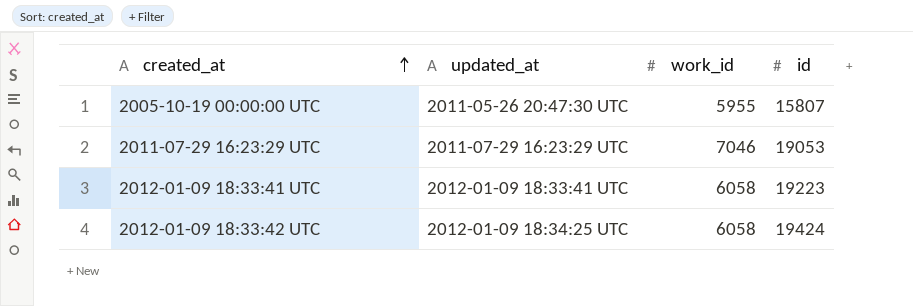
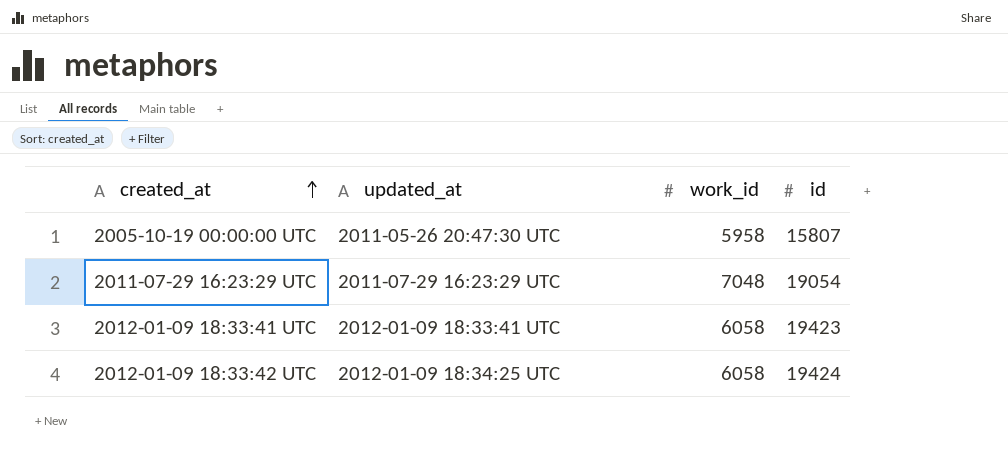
2005-10-19 00:00:00 UTC | work_id: 5955 -> 5958
2011-07-29 16:23:29 UTC | work_id: 7046 -> 7048
2011-07-29 16:23:29 UTC | id: 19053 -> 19054
2012-01-09 18:33:41 UTC | id: 19223 -> 19423

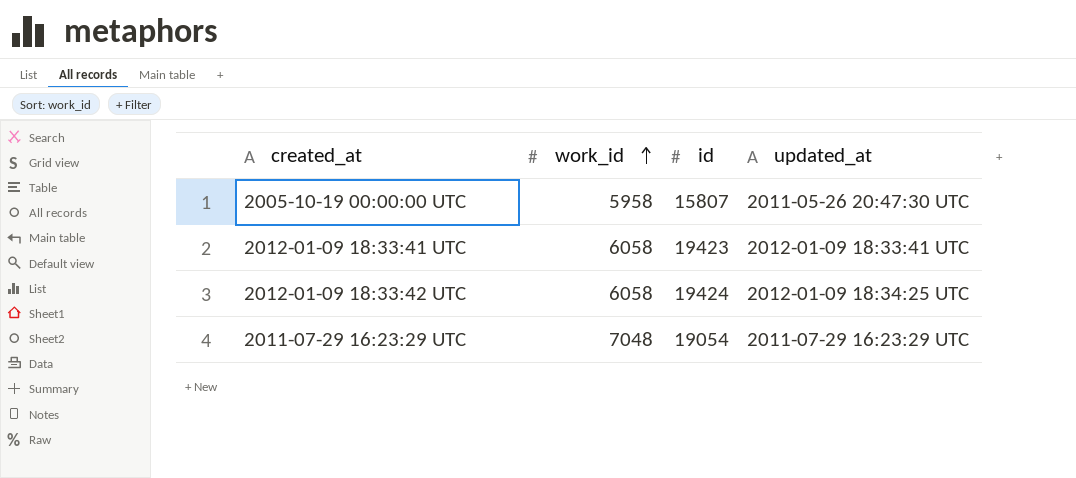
row order: created_at ascending -> work_id ascending
column updated_at | position: 2 -> 4

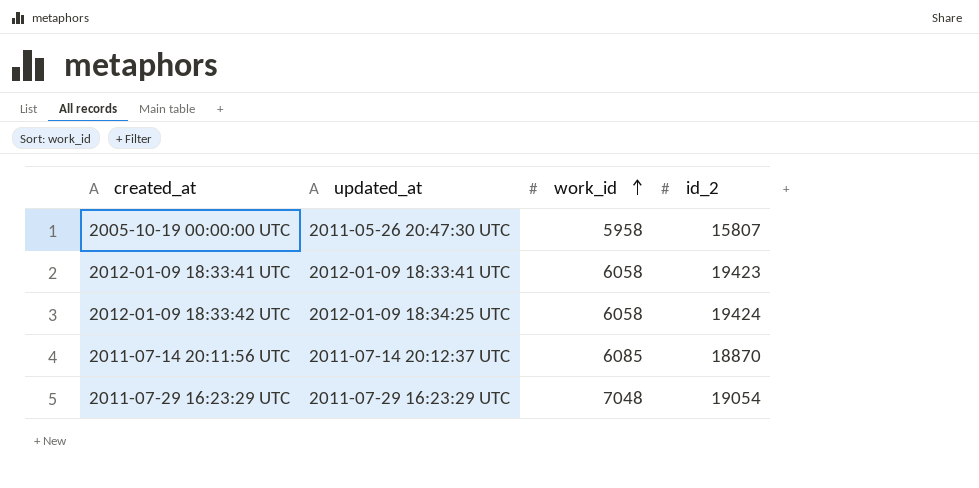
column updated_at | position: 4 -> 2
column name: id -> id_2
row 2011-07-14 20:11:56 UTC: none -> 2011-07-14 20:12:37 UTC | 6085 | 18870

